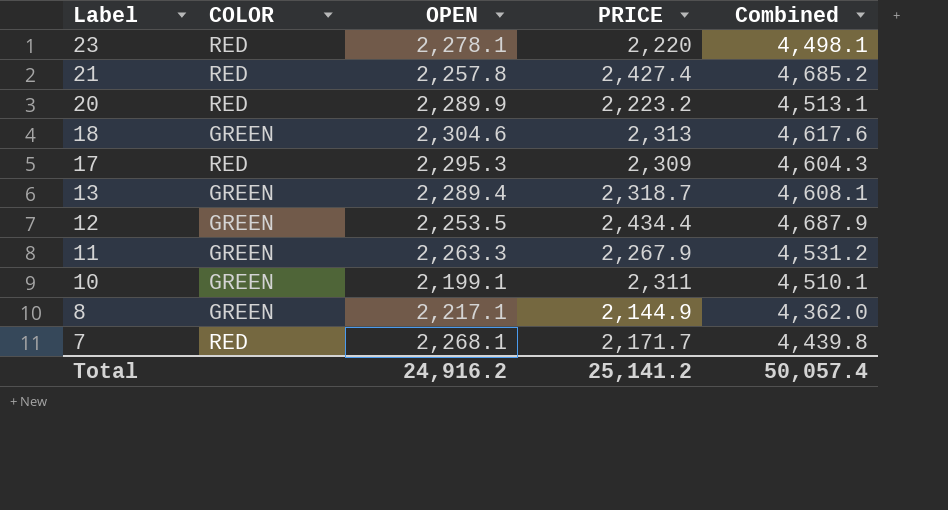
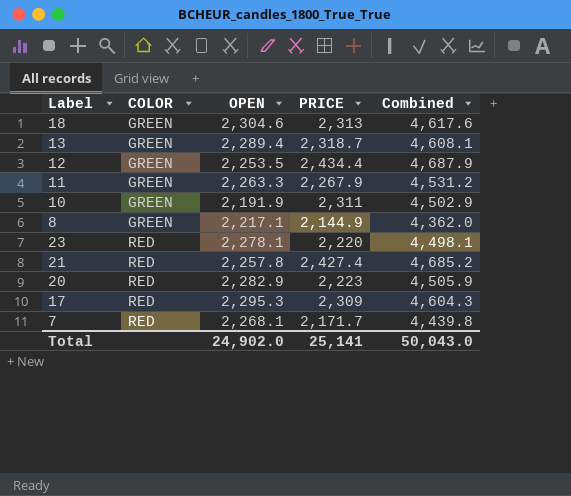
row order: Label descending -> COLOR ascending
10 | OPEN: 2,199.1 -> 2,191.9
10 | Combined: 4,510.1 -> 4,502.9
20 | OPEN: 2,289.9 -> 2,282.9
20 | PRICE: 2,223.2 -> 2,223
20 | Combined: 4,513.1 -> 4,505.9
Total | OPEN: 24,916.2 -> 24,902.0
Total | PRICE: 25,141.2 -> 25,141
Total | Combined: 50,057.4 -> 50,043.0

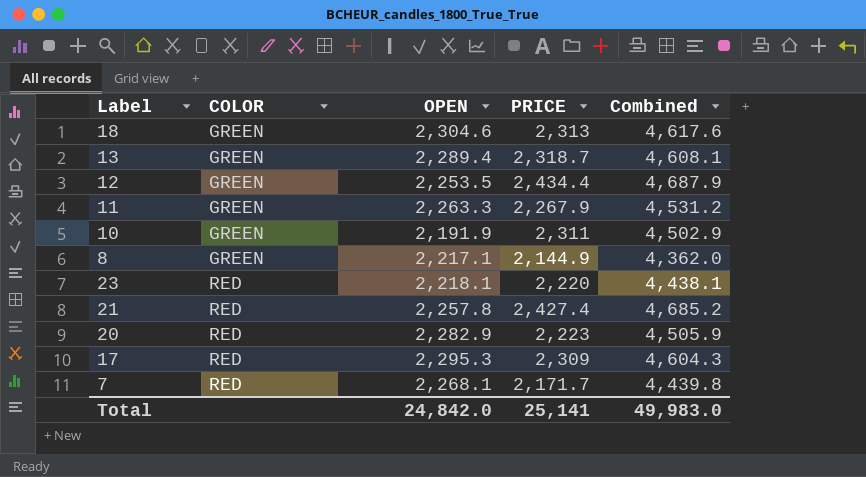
23 | OPEN: 2,278.1 -> 2,218.1
23 | Combined: 4,498.1 -> 4,438.1
Total | OPEN: 24,902.0 -> 24,842.0
Total | Combined: 50,043.0 -> 49,983.0

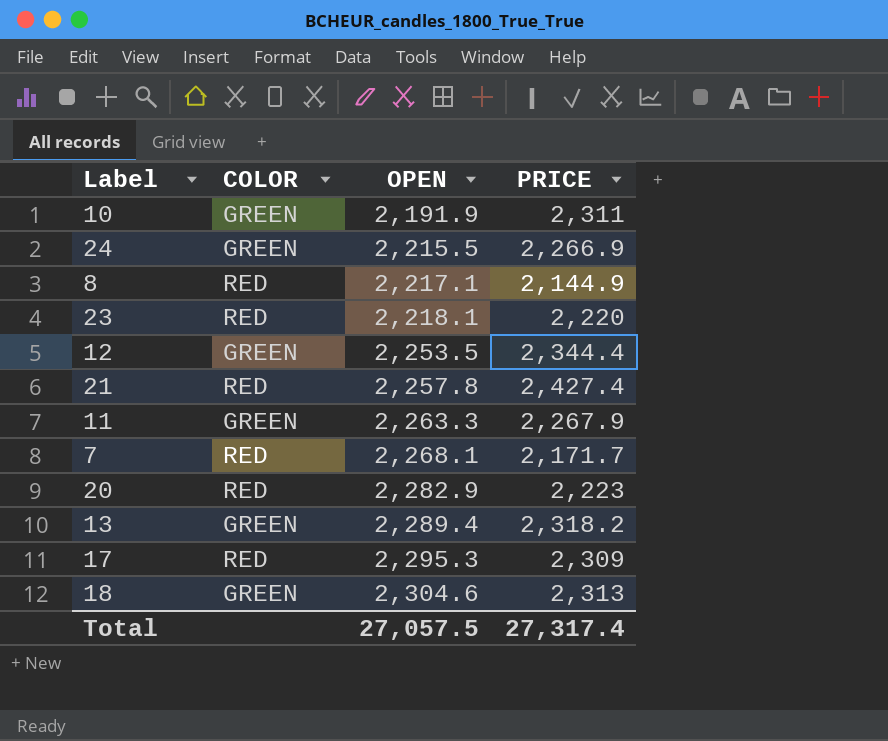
row order: COLOR ascending -> OPEN ascending
column Combined | formula: [OPEN] + [PRICE] -> none
row 24: none -> GREEN | 2,215.5 | 2,266.9
8 | COLOR: GREEN -> RED
12 | PRICE: 2,434.4 -> 2,344.4
13 | PRICE: 2,318.7 -> 2,318.2
Total | OPEN: 24,842.0 -> 27,057.5
Total | PRICE: 25,141 -> 27,317.4

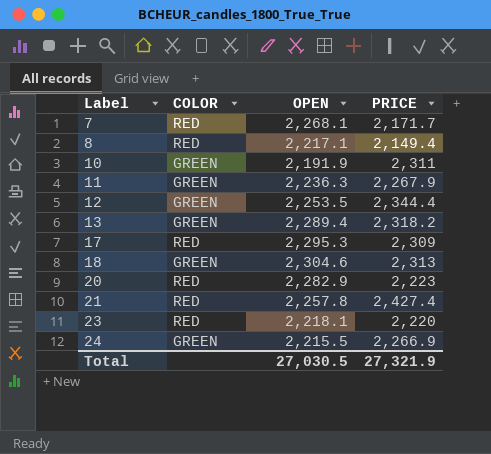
row order: OPEN ascending -> Label ascending
8 | PRICE: 2,144.9 -> 2,149.4
11 | OPEN: 2,263.3 -> 2,236.3
Total | OPEN: 27,057.5 -> 27,030.5
Total | PRICE: 27,317.4 -> 27,321.9

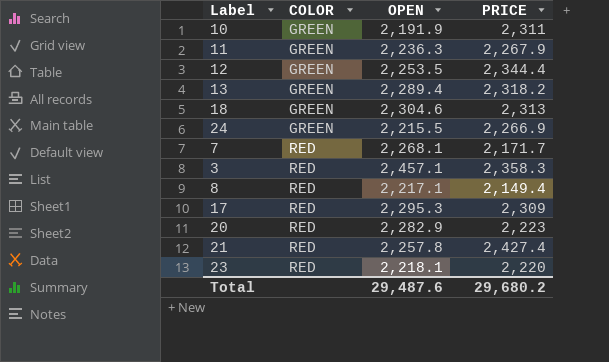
row order: Label ascending -> COLOR ascending
row 3: none -> RED | 2,457.1 | 2,358.3
Total | OPEN: 27,030.5 -> 29,487.6
Total | PRICE: 27,321.9 -> 29,680.2

